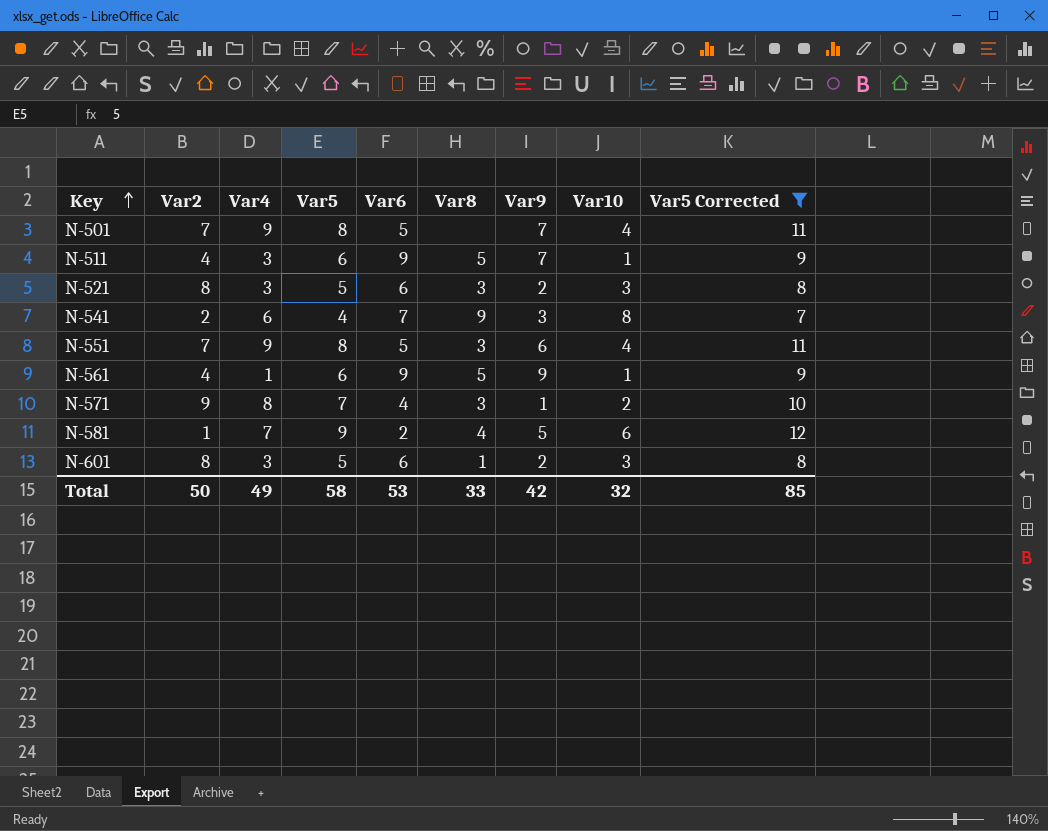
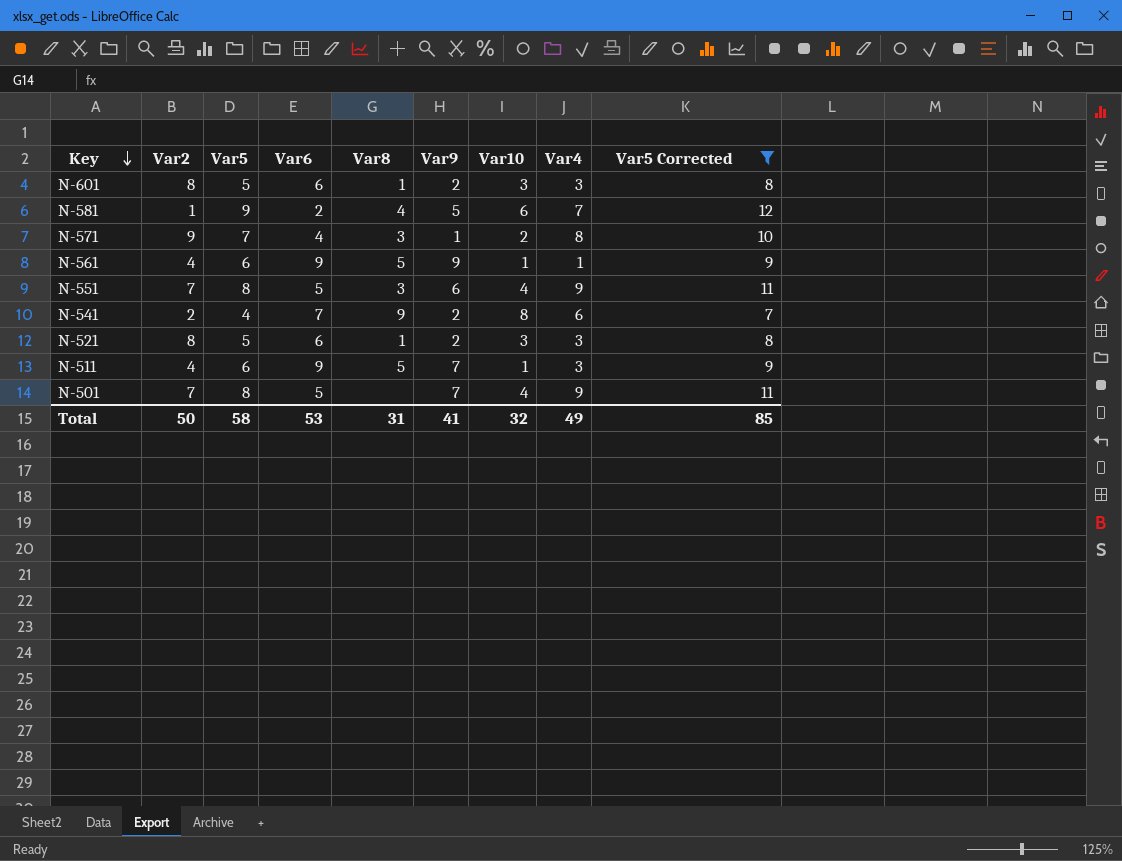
row order: Key ascending -> Key descending
column Var4 | position: 3 -> 8
N-541 | Var9: 3 -> 2
N-521 | Var8: 3 -> 1
Total | Var8: 33 -> 31
Total | Var9: 42 -> 41

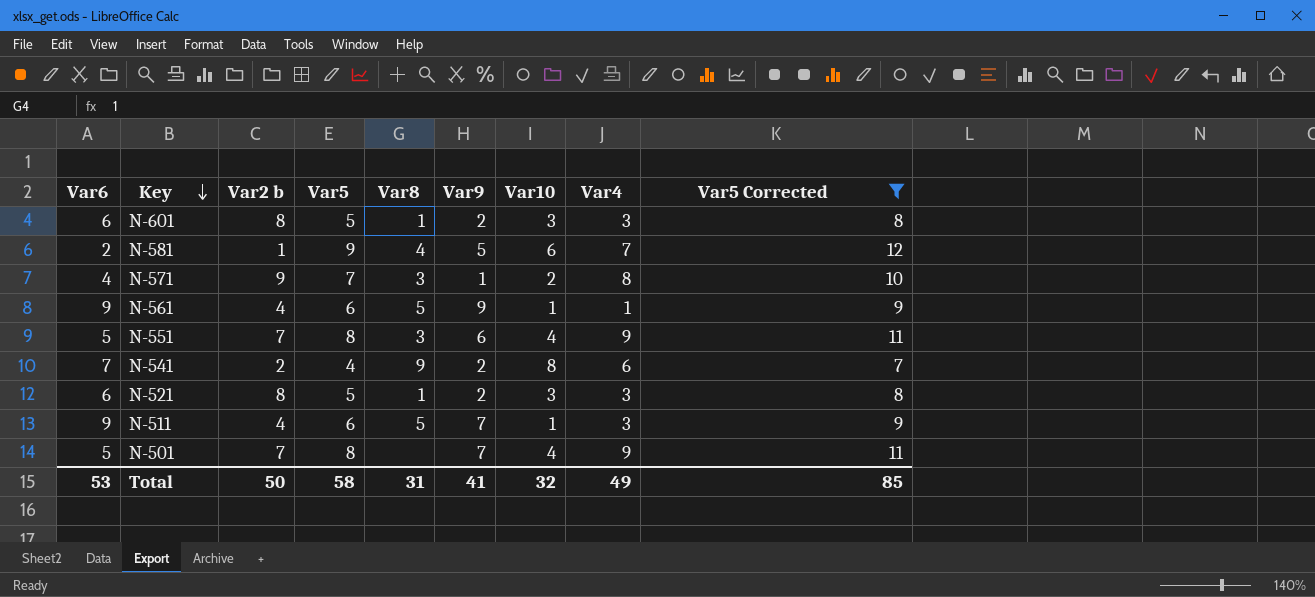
column Var6 | position: 4 -> 1
column name: Var2 -> Var2 b

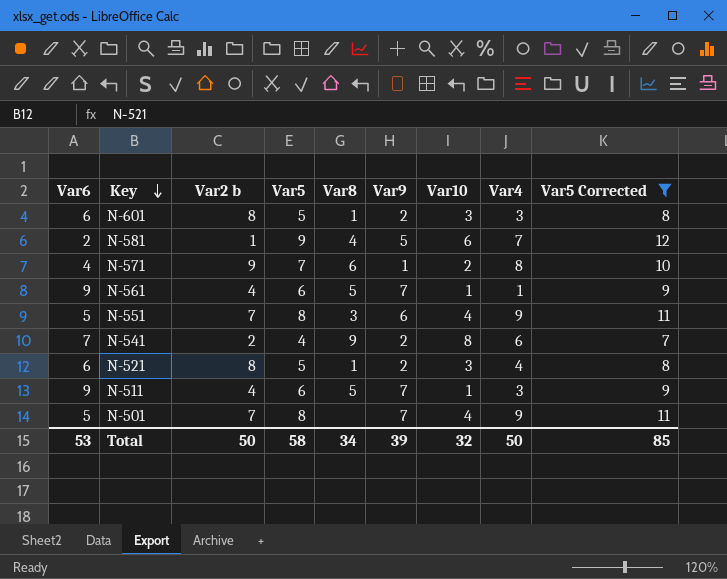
N-571 | Var8: 3 -> 6
N-561 | Var9: 9 -> 7
N-521 | Var4: 3 -> 4
Total | Var8: 31 -> 34
Total | Var9: 41 -> 39
Total | Var4: 49 -> 50

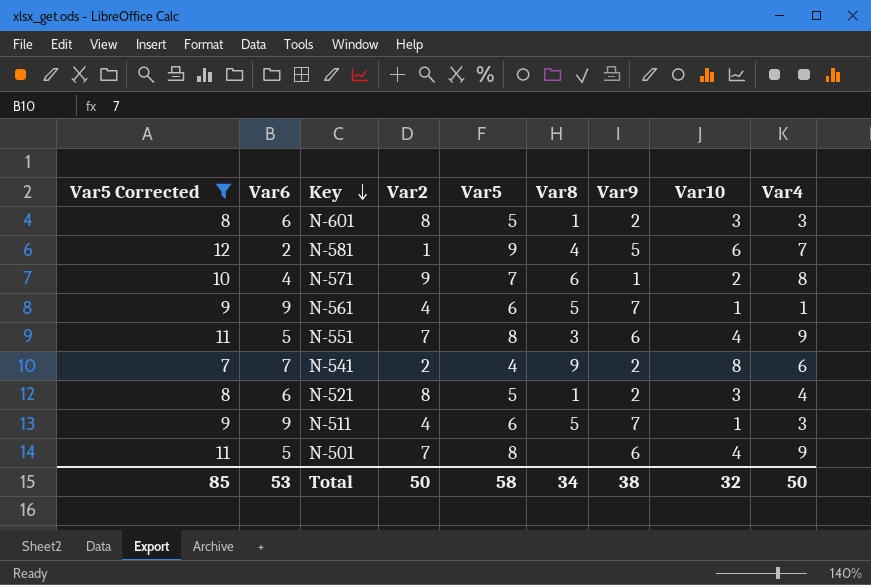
column Var5 Corrected | position: 9 -> 1
column name: Var2 b -> Var2
N-501 | Var9: 7 -> 6
Total | Var9: 39 -> 38

